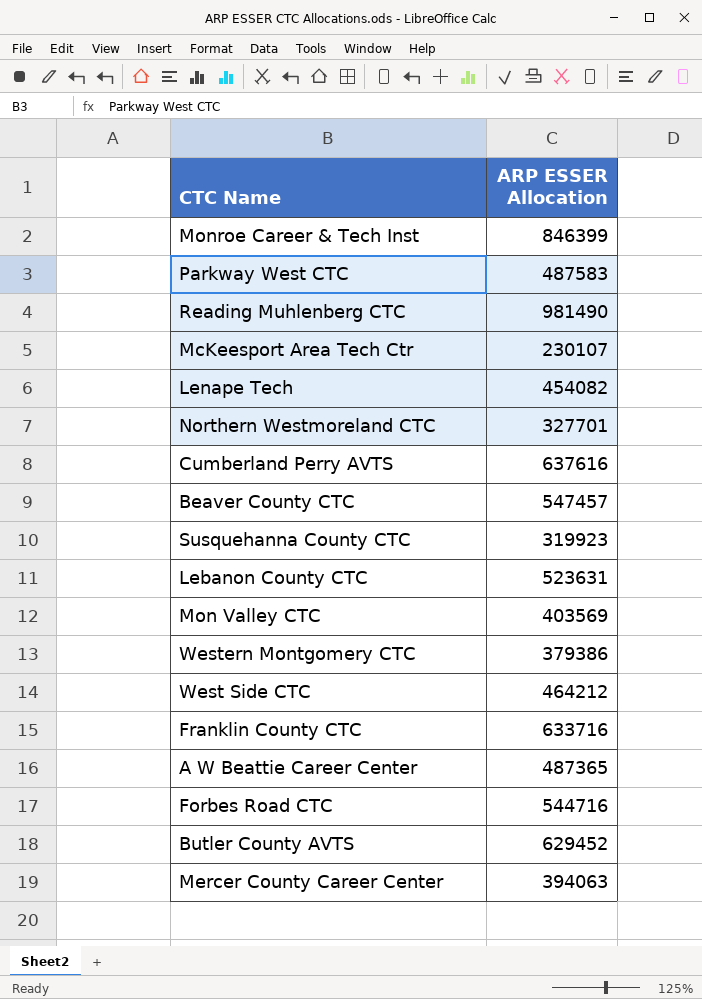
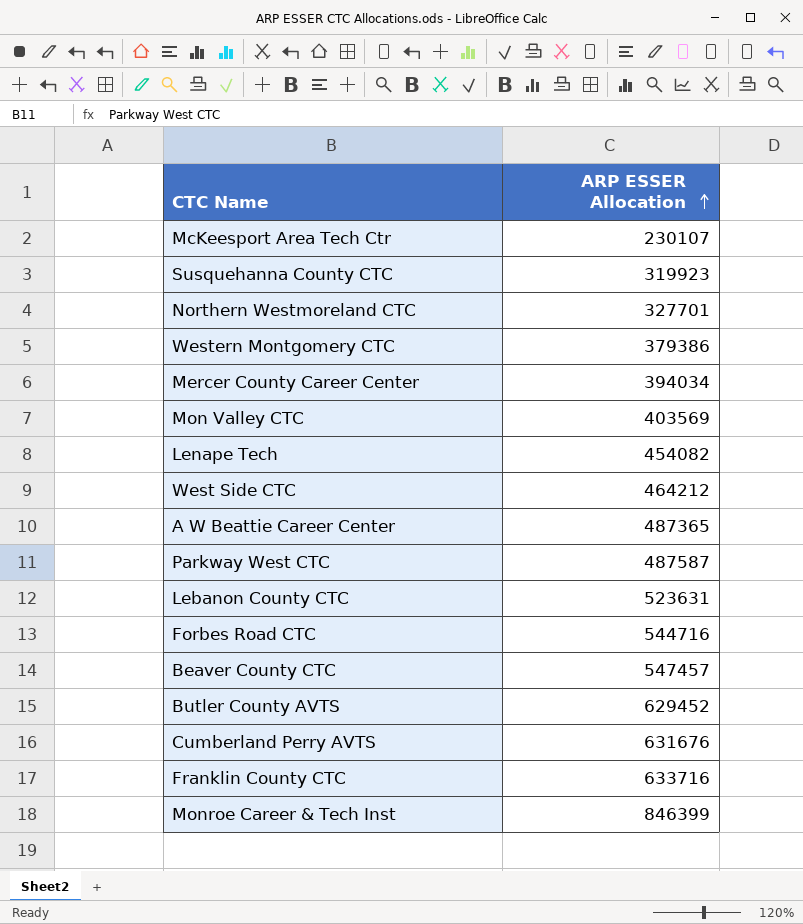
row order: none -> ARP ESSER Allocation ascending
row Reading Muhlenberg CTC: 981490 -> none
Mercer County Career Center | ARP ESSER Allocation: 394063 -> 394034
Parkway West CTC | ARP ESSER Allocation: 487583 -> 487587
Cumberland Perry AVTS | ARP ESSER Allocation: 637616 -> 631676

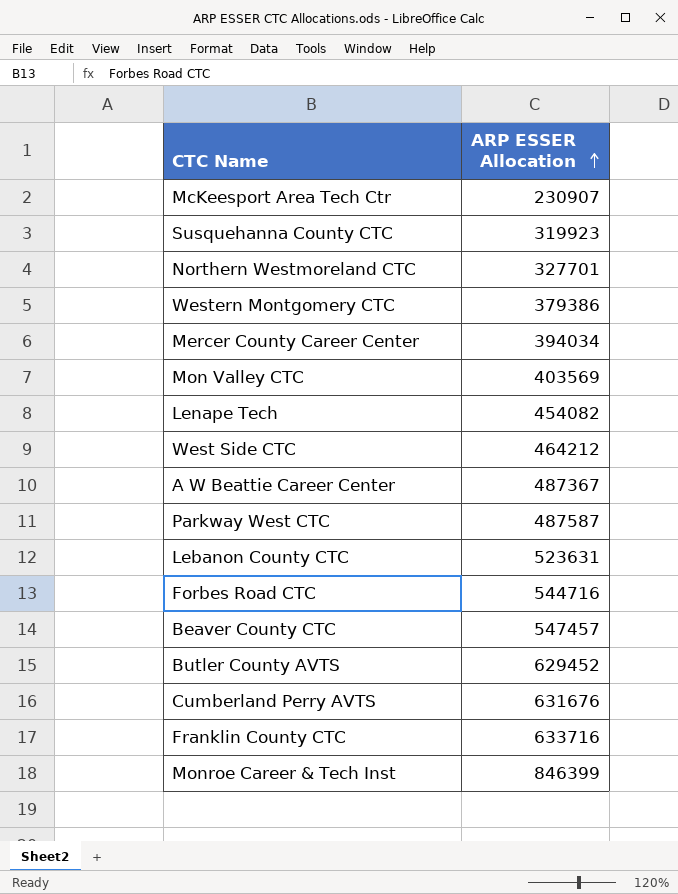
McKeesport Area Tech Ctr | ARP ESSER Allocation: 230107 -> 230907
A W Beattie Career Center | ARP ESSER Allocation: 487365 -> 487367

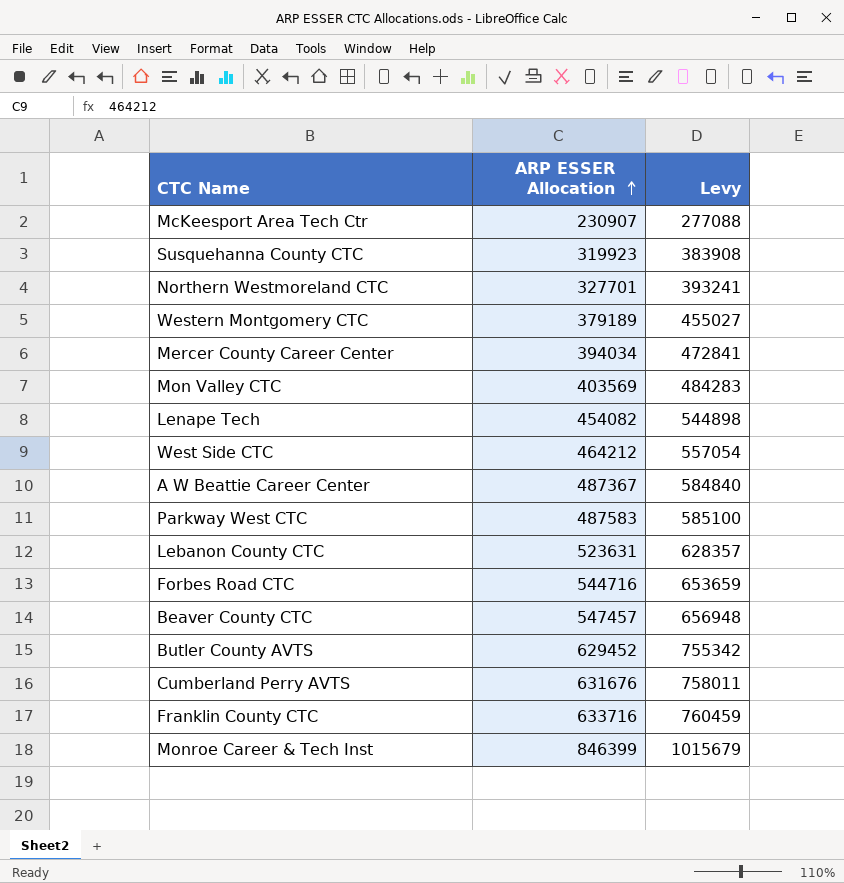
column Levy | formula: none -> [ARP ESSER Allocation] * 1.2
Western Montgomery CTC | ARP ESSER Allocation: 379386 -> 379189
Parkway West CTC | ARP ESSER Allocation: 487587 -> 487583

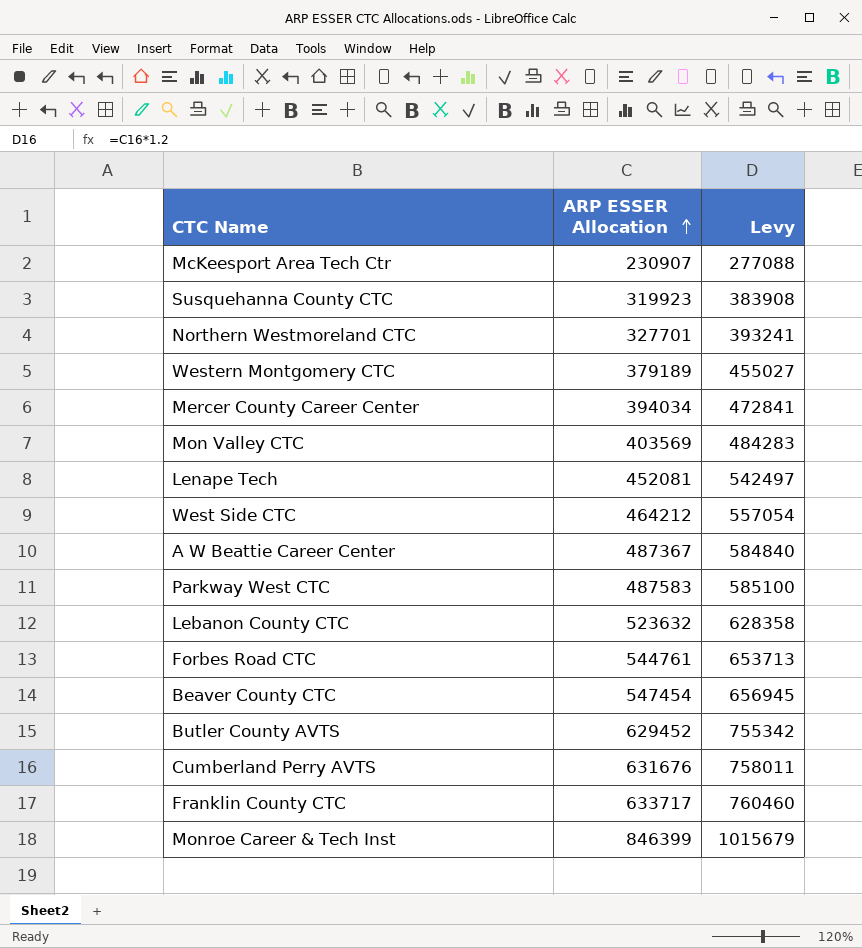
Lenape Tech | ARP ESSER Allocation: 454082 -> 452081
Lenape Tech | Levy: 544898 -> 542497
Lebanon County CTC | ARP ESSER Allocation: 523631 -> 523632
Lebanon County CTC | Levy: 628357 -> 628358
Forbes Road CTC | ARP ESSER Allocation: 544716 -> 544761
Forbes Road CTC | Levy: 653659 -> 653713
Beaver County CTC | ARP ESSER Allocation: 547457 -> 547454
Beaver County CTC | Levy: 656948 -> 656945
Franklin County CTC | ARP ESSER Allocation: 633716 -> 633717
Franklin County CTC | Levy: 760459 -> 760460

